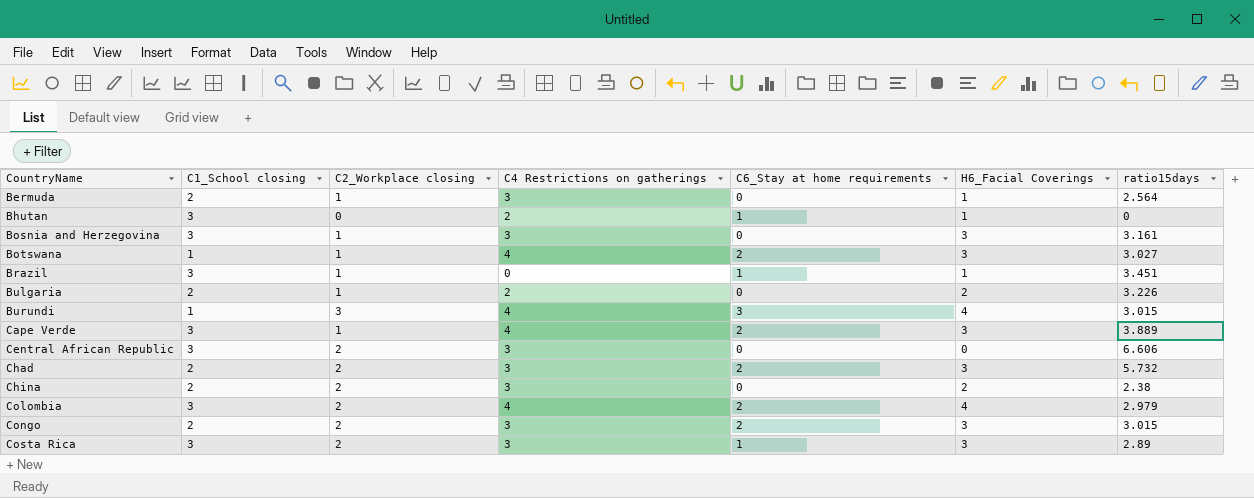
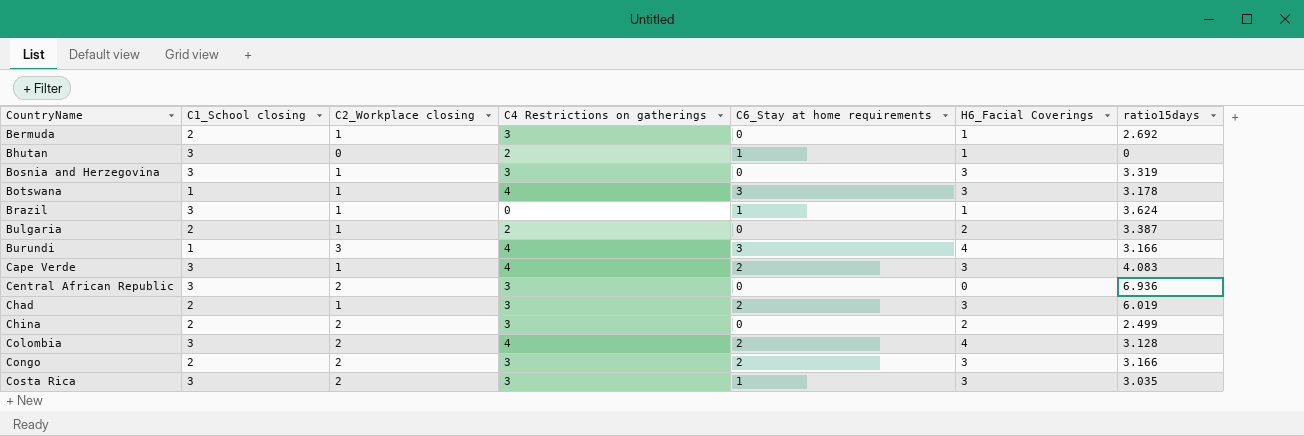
Bermuda | ratio15days: 2.564 -> 2.692
Bosnia and Herzegovina | ratio15days: 3.161 -> 3.319
Botswana | C6_Stay at home requirements: 2 -> 3
Botswana | ratio15days: 3.027 -> 3.178
Brazil | ratio15days: 3.451 -> 3.624
Bulgaria | ratio15days: 3.226 -> 3.387
Burundi | ratio15days: 3.015 -> 3.166
Cape Verde | ratio15days: 3.889 -> 4.083
Central African Republic | ratio15days: 6.606 -> 6.936
Chad | C2_Workplace closing: 2 -> 1
Chad | ratio15days: 5.732 -> 6.019
China | ratio15days: 2.38 -> 2.499
Colombia | ratio15days: 2.979 -> 3.128
Congo | ratio15days: 3.015 -> 3.166
Costa Rica | ratio15days: 2.89 -> 3.035

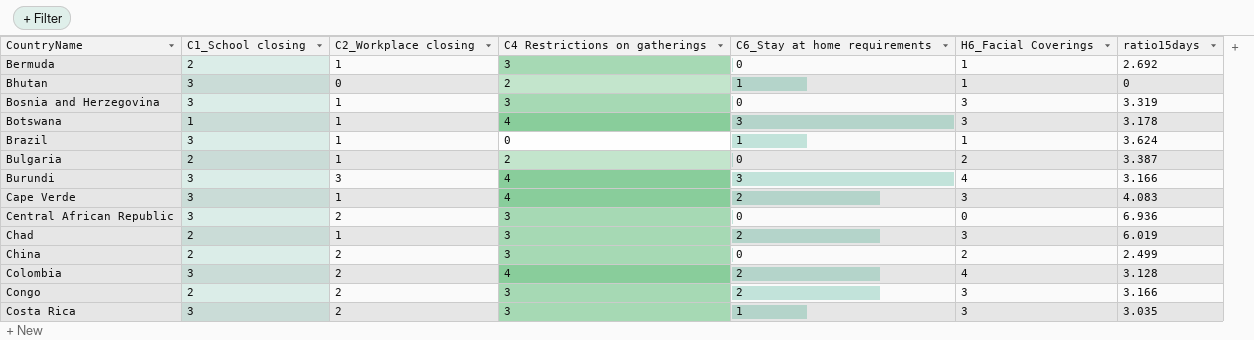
Burundi | C1_School closing: 1 -> 3

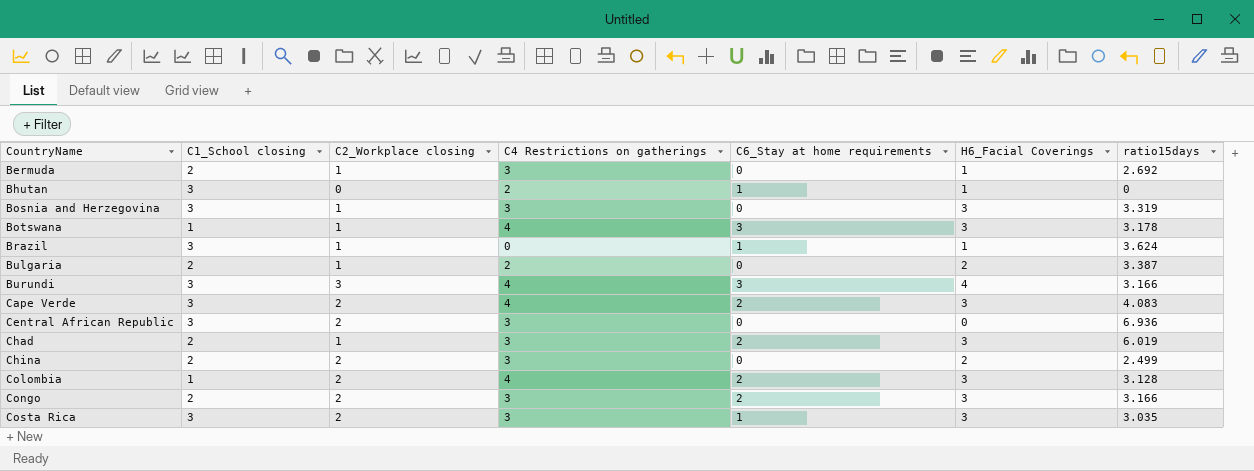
Cape Verde | C2_Workplace closing: 1 -> 2
Colombia | C1_School closing: 3 -> 1
Colombia | H6_Facial Coverings: 4 -> 3

